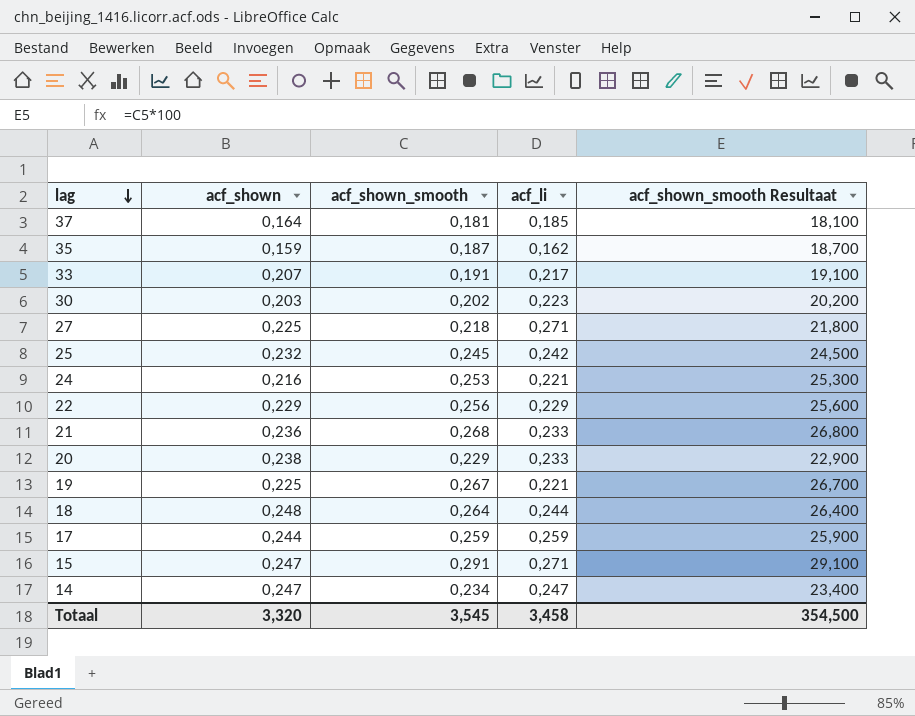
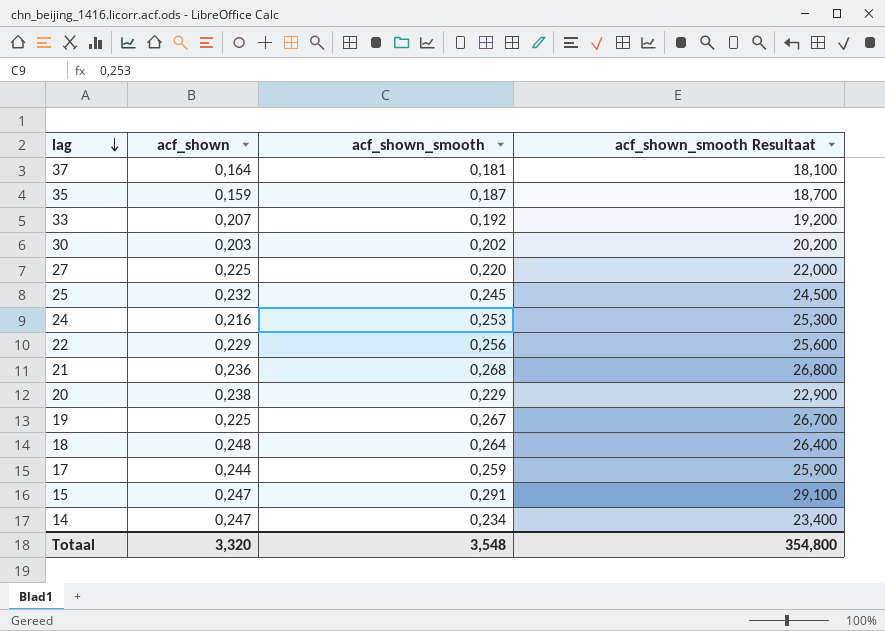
column acf_li | position: 4 -> none
33 | acf_shown_smooth: 0,191 -> 0,192
33 | acf_shown_smooth Resultaat: 19,100 -> 19,200
27 | acf_shown_smooth: 0,218 -> 0,220
27 | acf_shown_smooth Resultaat: 21,800 -> 22,000
Totaal | acf_shown_smooth: 3,545 -> 3,548
Totaal | acf_shown_smooth Resultaat: 354,500 -> 354,800

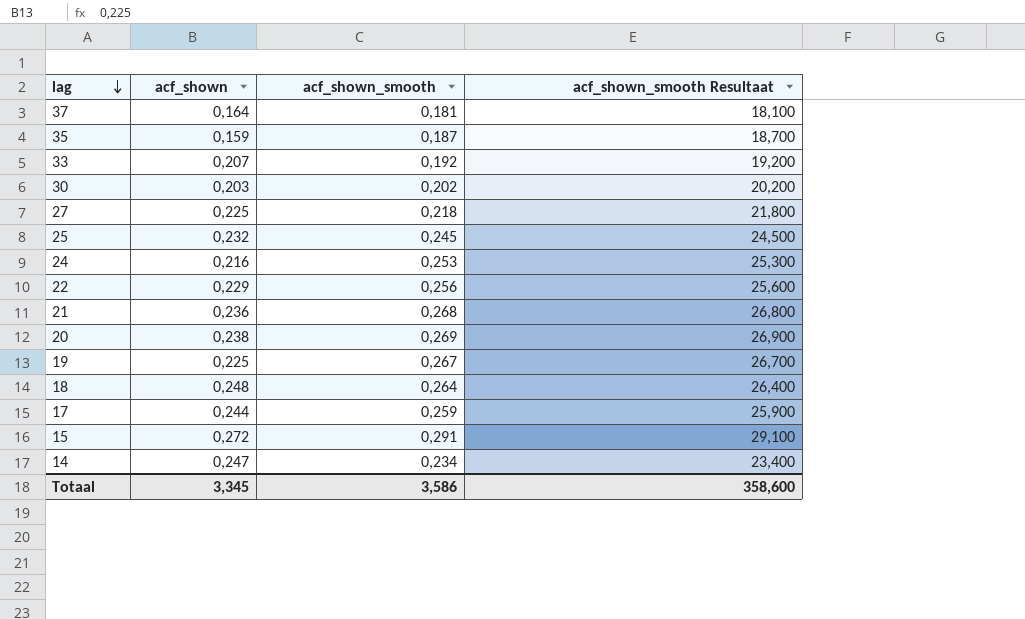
27 | acf_shown_smooth: 0,220 -> 0,218
27 | acf_shown_smooth Resultaat: 22,000 -> 21,800
20 | acf_shown_smooth: 0,229 -> 0,269
20 | acf_shown_smooth Resultaat: 22,900 -> 26,900
15 | acf_shown: 0,247 -> 0,272
Totaal | acf_shown: 3,320 -> 3,345
Totaal | acf_shown_smooth: 3,548 -> 3,586
Totaal | acf_shown_smooth Resultaat: 354,800 -> 358,600

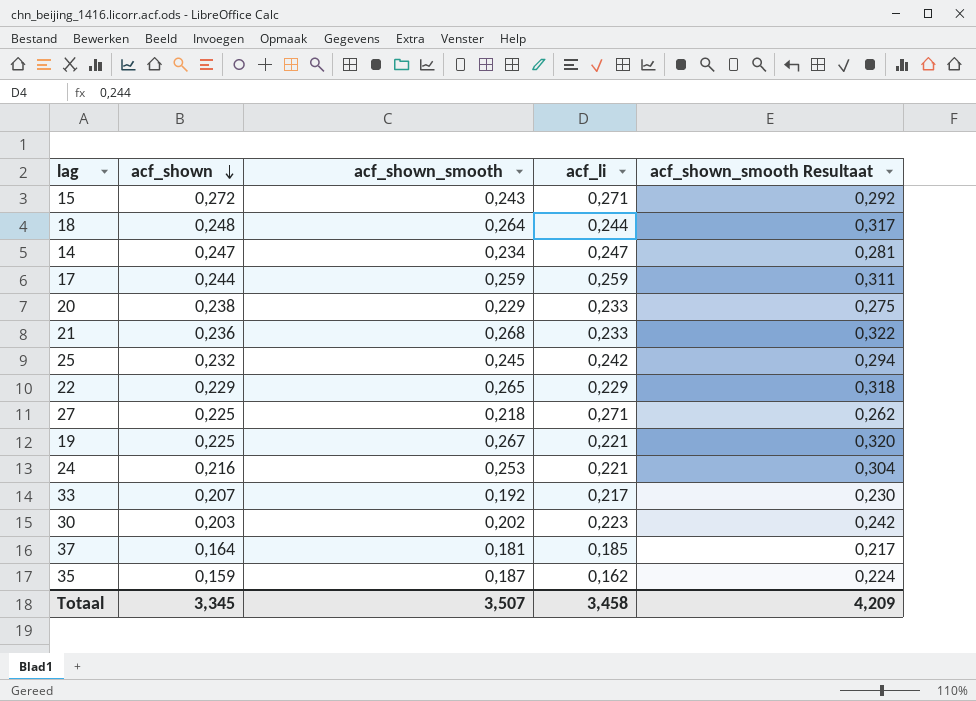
row order: lag descending -> acf_shown descending
column acf_li | position: none -> 4
column acf_shown_smooth Resultaat | formula: [acf_shown_smooth] * 100 -> [acf_shown_smooth] * 1,2
15 | acf_shown_smooth: 0,291 -> 0,243
20 | acf_shown_smooth: 0,269 -> 0,229
22 | acf_shown_smooth: 0,256 -> 0,265
Totaal | acf_shown_smooth: 3,586 -> 3,507
Totaal | acf_shown_smooth Resultaat: 358,600 -> 4,209

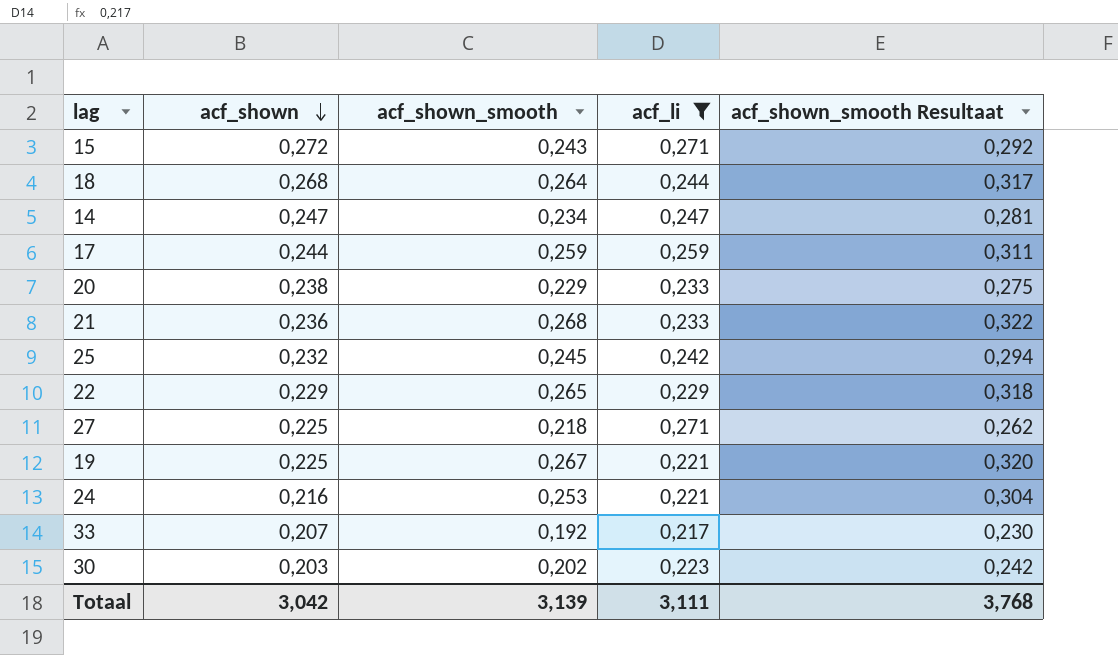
filter: none -> acf_li >= 0,217
18 | acf_shown: 0,248 -> 0,268
Totaal | acf_shown: 3,345 -> 3,042
Totaal | acf_shown_smooth: 3,507 -> 3,139
Totaal | acf_li: 3,458 -> 3,111
Totaal | acf_shown_smooth Resultaat: 4,209 -> 3,768

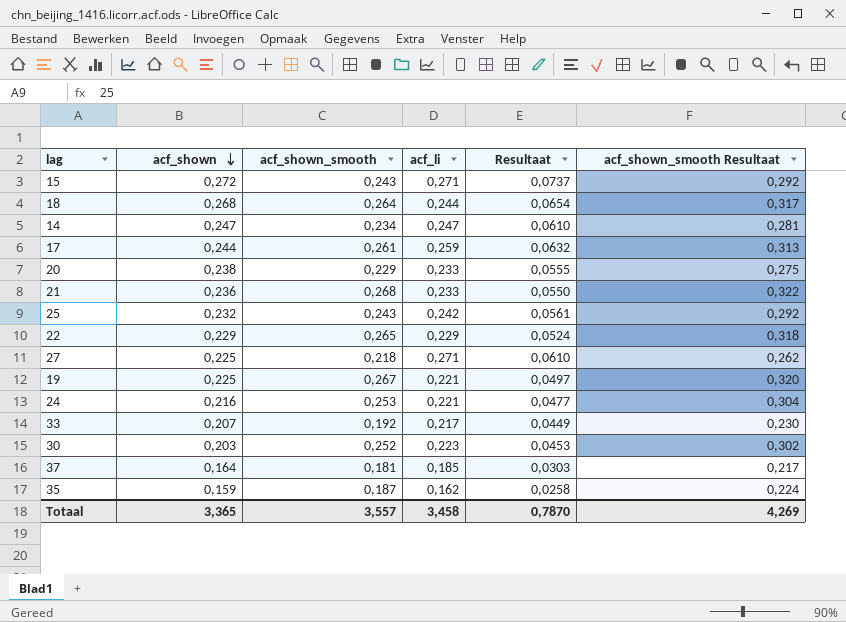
filter: acf_li >= 0,217 -> none
column Resultaat | formula: none -> [acf_shown] * [acf_li]
17 | acf_shown_smooth: 0,259 -> 0,261
17 | acf_shown_smooth Resultaat: 0,311 -> 0,313
25 | acf_shown_smooth: 0,245 -> 0,243
25 | acf_shown_smooth Resultaat: 0,294 -> 0,292
30 | acf_shown_smooth: 0,202 -> 0,252
30 | acf_shown_smooth Resultaat: 0,242 -> 0,302
Totaal | acf_shown: 3,042 -> 3,365
Totaal | acf_shown_smooth: 3,139 -> 3,557
Totaal | acf_li: 3,111 -> 3,458
Totaal | acf_shown_smooth Resultaat: 3,768 -> 4,269

